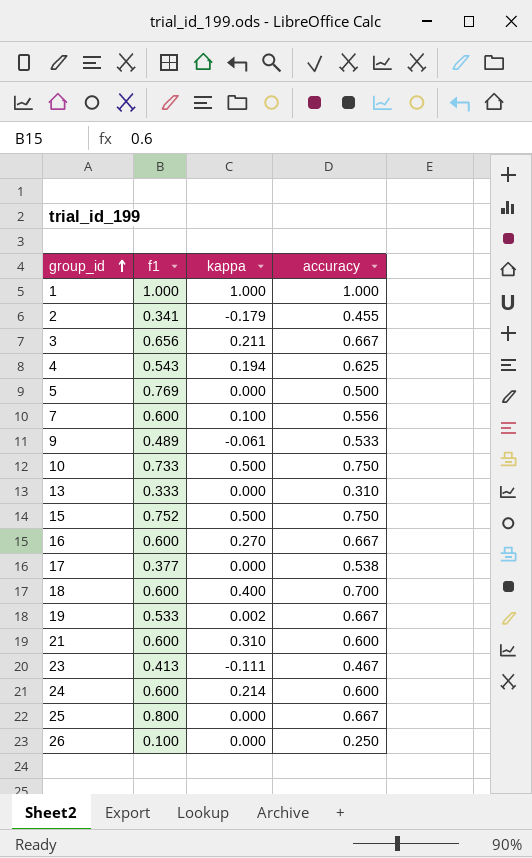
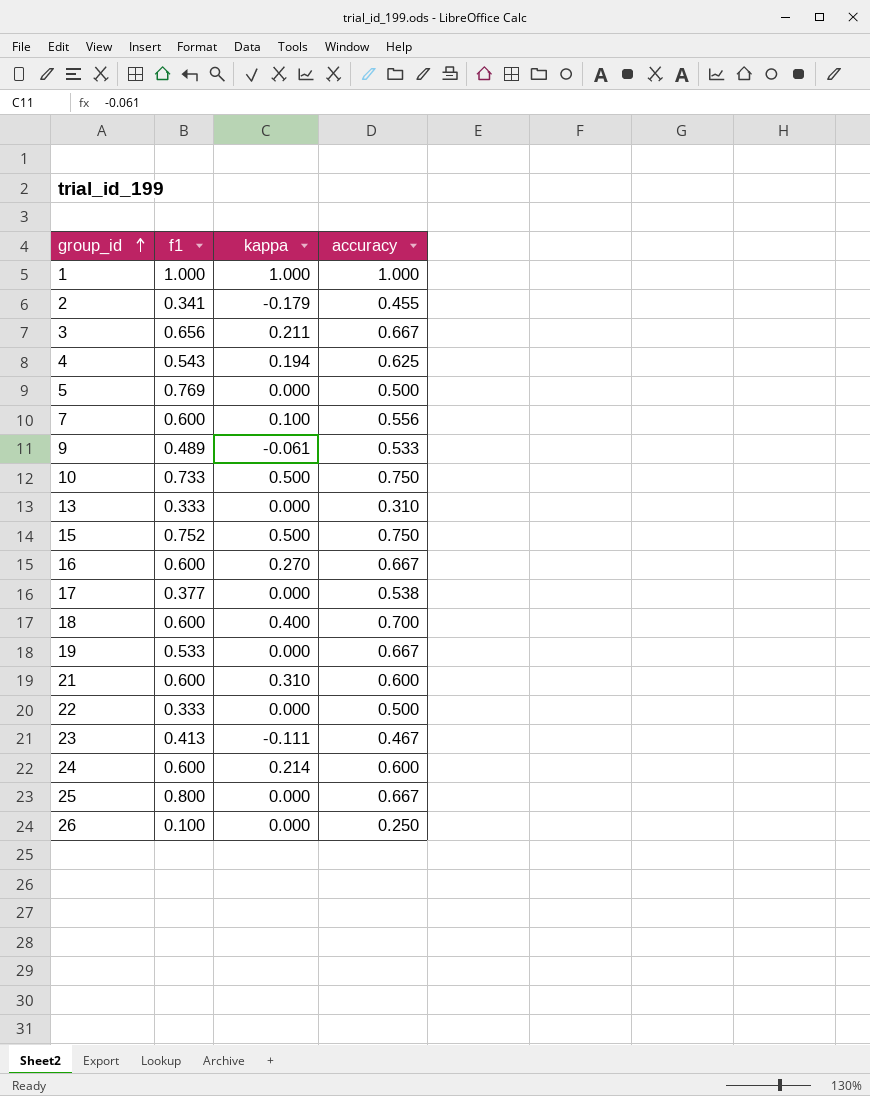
19 | kappa: 0.002 -> 0.000
row 22: none -> 0.333 | 0.000 | 0.500

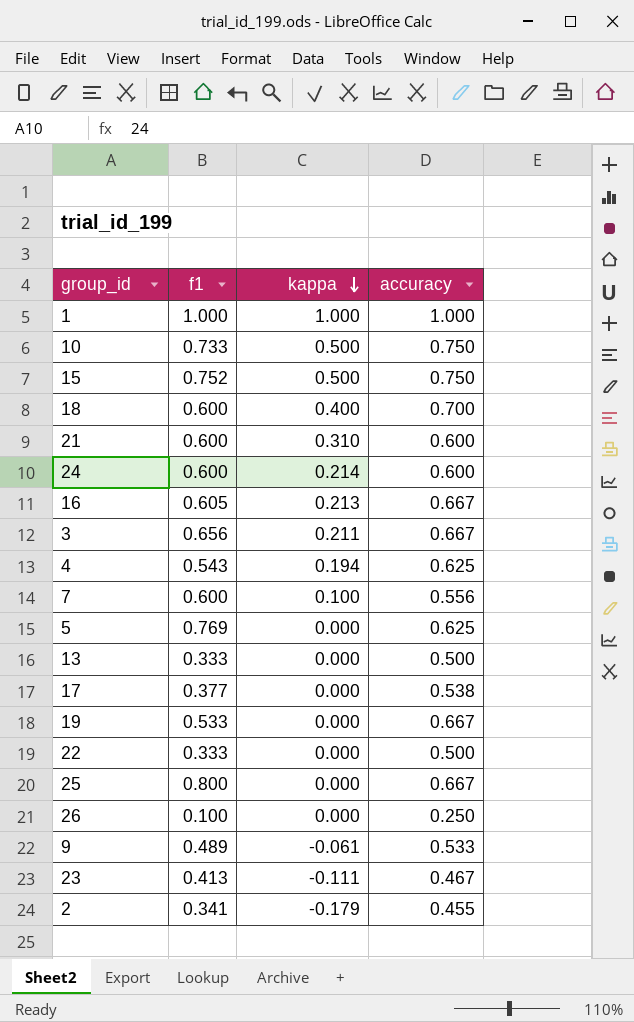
row order: group_id ascending -> kappa descending
16 | f1: 0.600 -> 0.605
16 | kappa: 0.270 -> 0.213
5 | accuracy: 0.500 -> 0.625
13 | accuracy: 0.310 -> 0.500

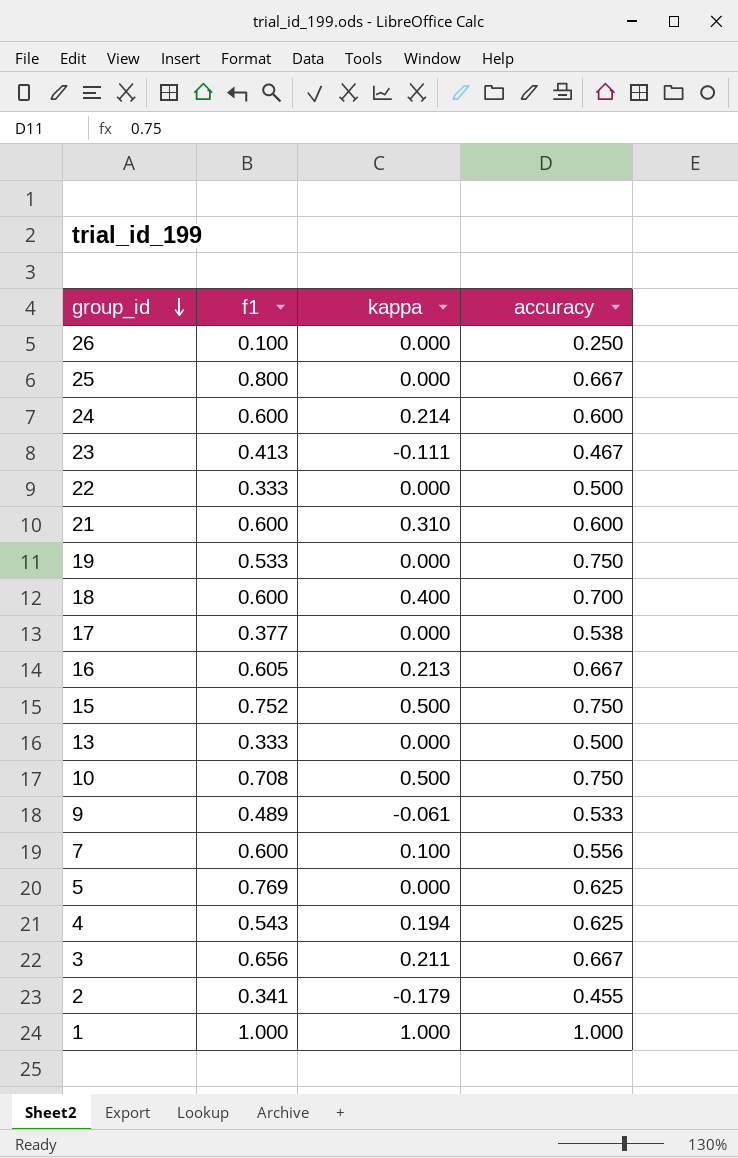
row order: kappa descending -> group_id descending
19 | accuracy: 0.667 -> 0.750
10 | f1: 0.733 -> 0.708

